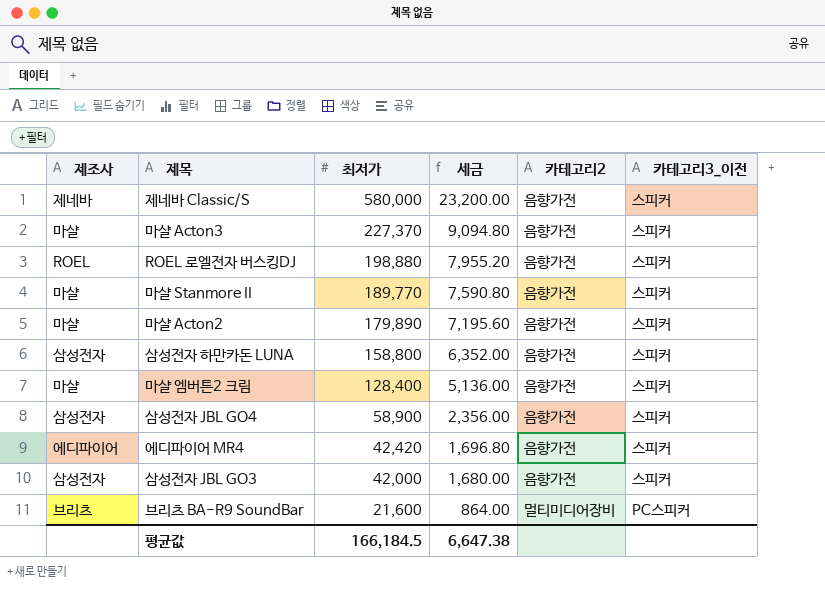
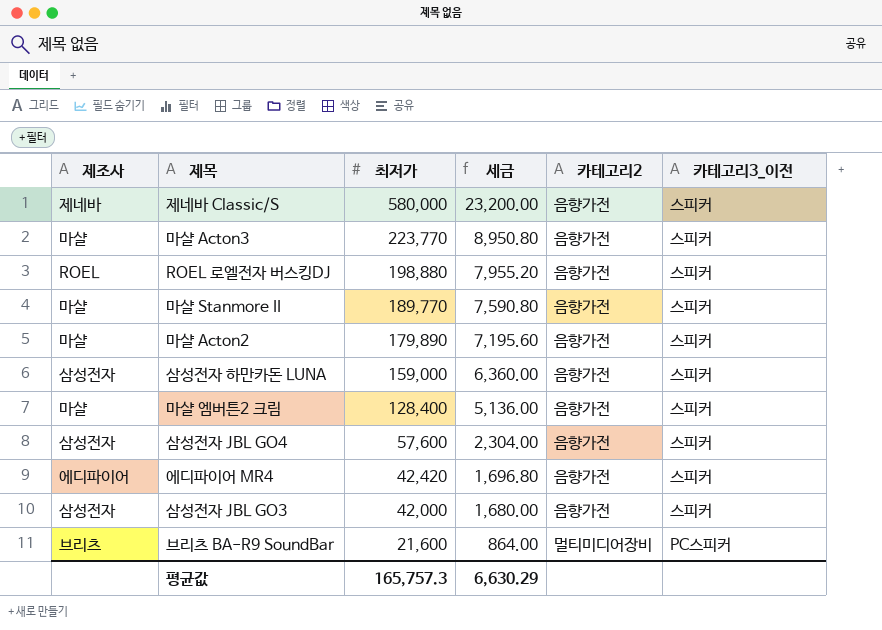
마샬 Acton3 | 최저가: 227,370 -> 223,770
마샬 Acton3 | 세금: 9,094.80 -> 8,950.80
삼성전자 하만카돈 LUNA | 최저가: 158,800 -> 159,000
삼성전자 하만카돈 LUNA | 세금: 6,352.00 -> 6,360.00
삼성전자 JBL GO4 | 최저가: 58,900 -> 57,600
삼성전자 JBL GO4 | 세금: 2,356.00 -> 2,304.00
평균값 | 최저가: 166,184.5 -> 165,757.3
평균값 | 세금: 6,647.38 -> 6,630.29

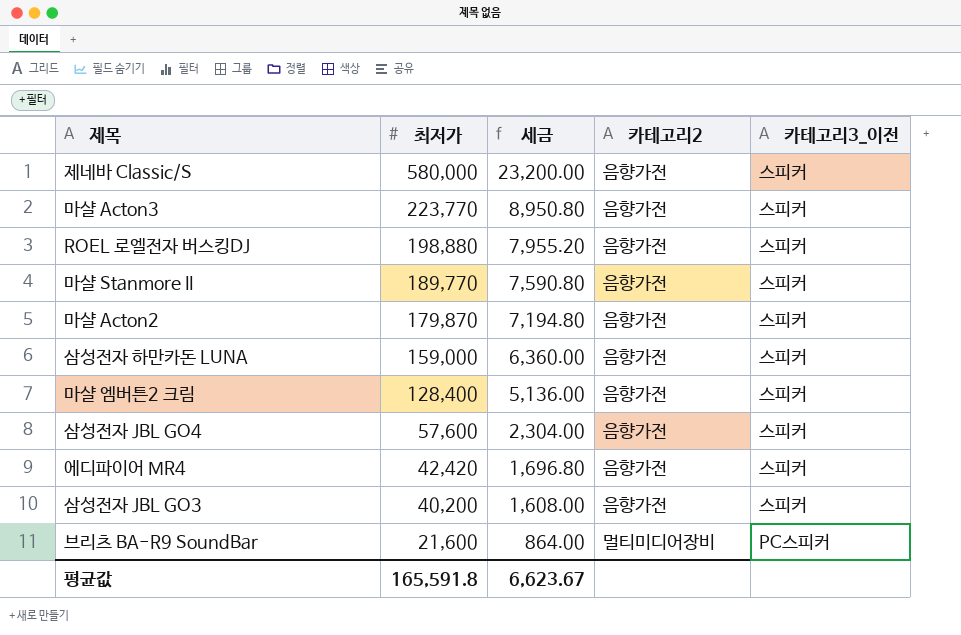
column 제조사 | position: 1 -> none
마샬 Acton2 | 최저가: 179,890 -> 179,870
마샬 Acton2 | 세금: 7,195.60 -> 7,194.80
삼성전자 JBL GO3 | 최저가: 42,000 -> 40,200
삼성전자 JBL GO3 | 세금: 1,680.00 -> 1,608.00
평균값 | 최저가: 165,757.3 -> 165,591.8
평균값 | 세금: 6,630.29 -> 6,623.67

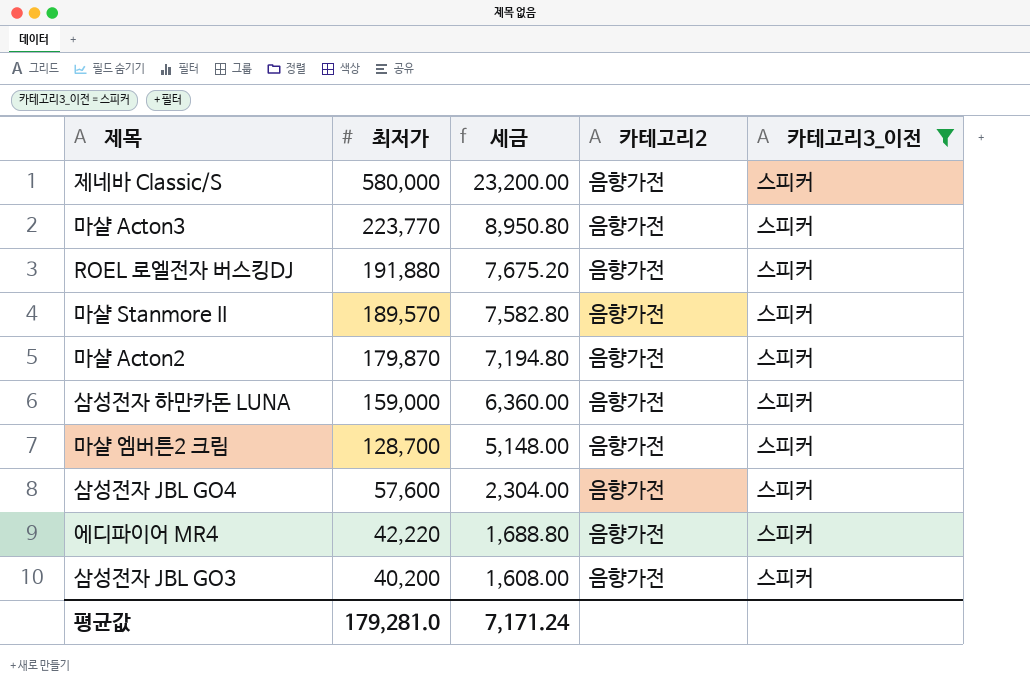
filter: none -> 카테고리3_이전 = 스피커
ROEL 로엘전자 버스킹DJ | 최저가: 198,880 -> 191,880
ROEL 로엘전자 버스킹DJ | 세금: 7,955.20 -> 7,675.20
마샬 Stanmore II | 최저가: 189,770 -> 189,570
마샬 Stanmore II | 세금: 7,590.80 -> 7,582.80
마샬 엠버튼2 크림 | 최저가: 128,400 -> 128,700
마샬 엠버튼2 크림 | 세금: 5,136.00 -> 5,148.00
에디파이어 MR4 | 최저가: 42,420 -> 42,220
에디파이어 MR4 | 세금: 1,696.80 -> 1,688.80
평균값 | 최저가: 165,591.8 -> 179,281.0
평균값 | 세금: 6,623.67 -> 7,171.24

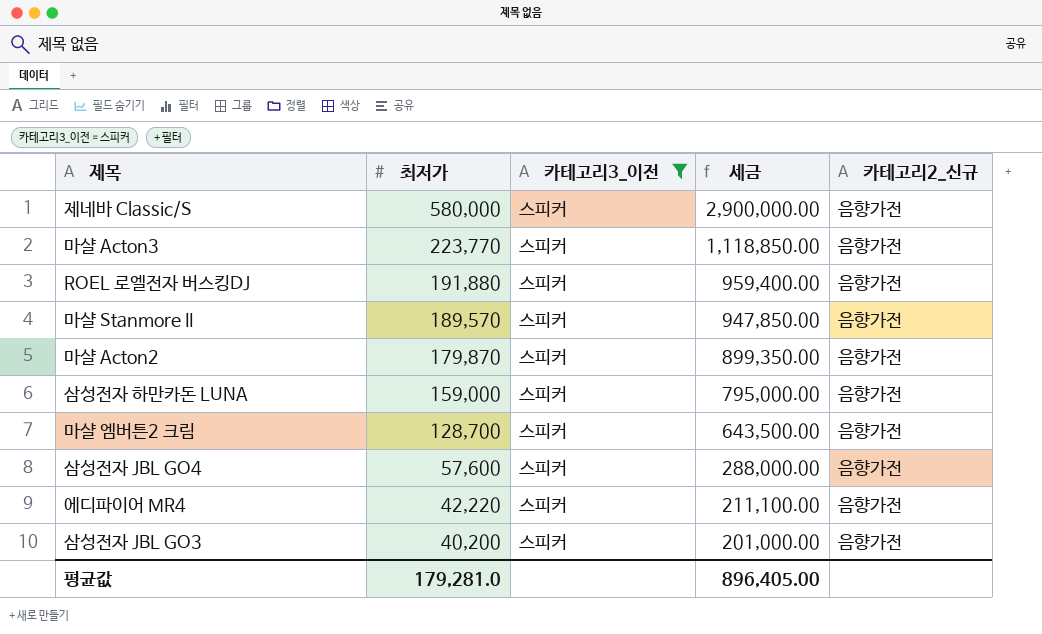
column 카테고리3_이전 | position: 5 -> 3
column 세금 | formula: [최저가] * 0.04 -> [최저가] * 5
column name: 카테고리2 -> 카테고리2_신규
평균값 | 세금: 7,171.24 -> 896,405.00

